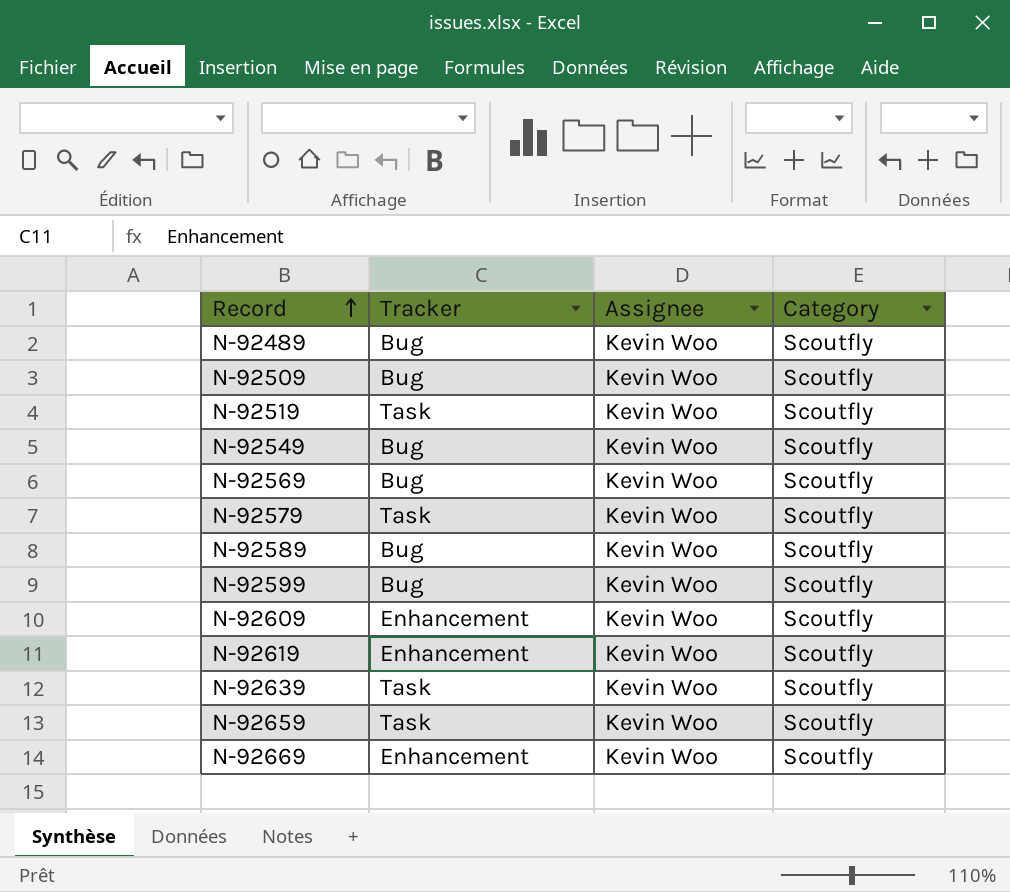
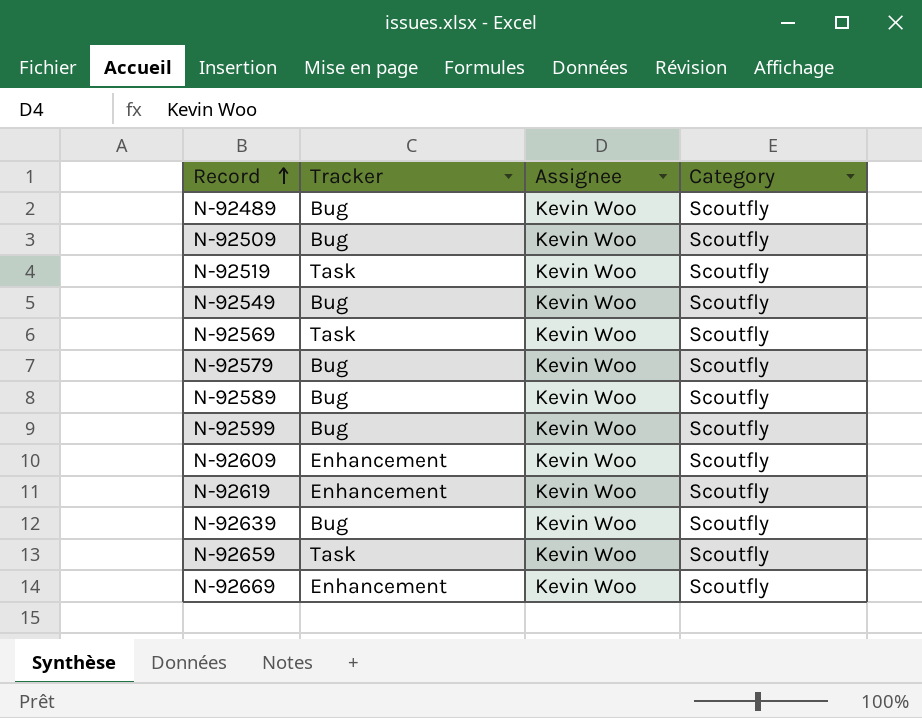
N-92569 | Tracker: Bug -> Task
N-92579 | Tracker: Task -> Bug
N-92639 | Tracker: Task -> Bug

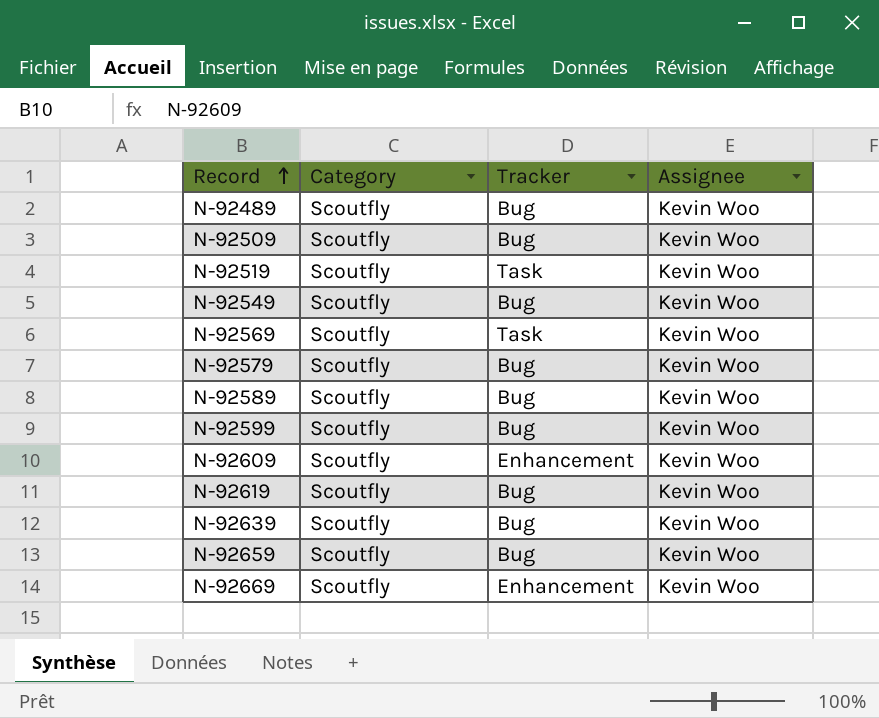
column Category | position: 4 -> 2
N-92619 | Tracker: Enhancement -> Bug
N-92659 | Tracker: Task -> Bug

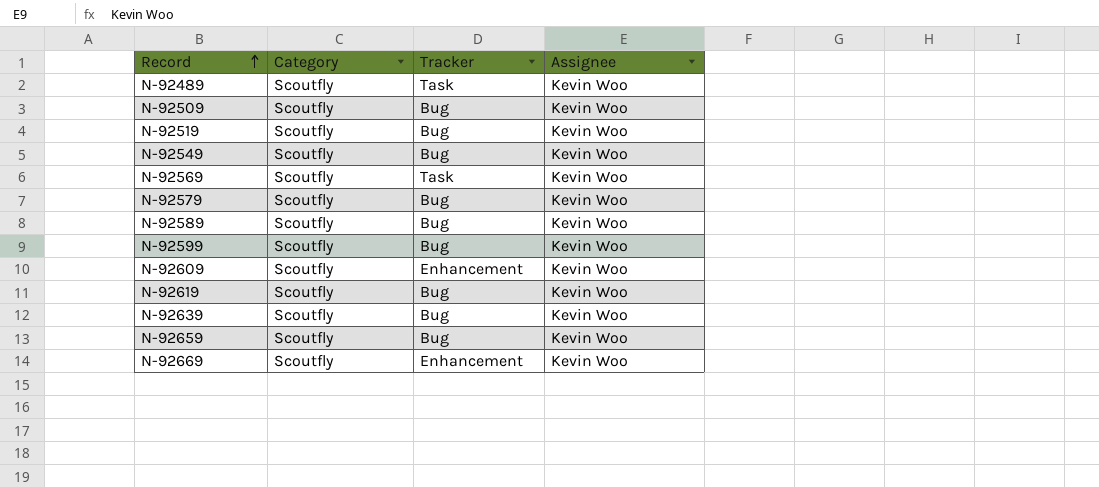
N-92489 | Tracker: Bug -> Task
N-92519 | Tracker: Task -> Bug

